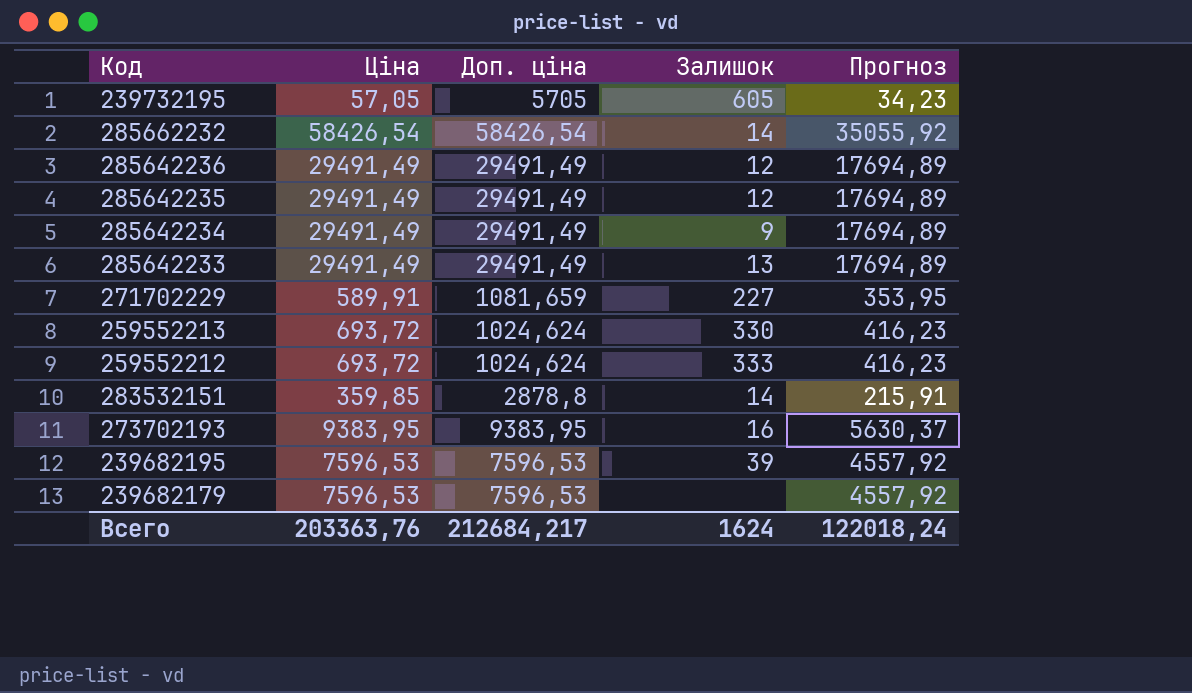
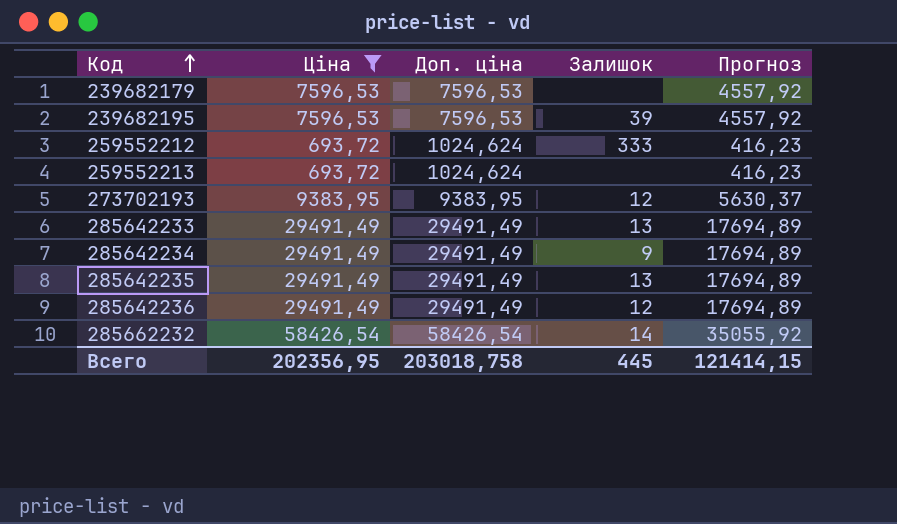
filter: none -> Ціна >= 693,72
row order: none -> Код ascending
259552213 | Залишок: 330 -> none
273702193 | Залишок: 16 -> 12
285642235 | Залишок: 12 -> 13
Всего | Ціна: 203363,76 -> 202356,95
Всего | Доп. ціна: 212684,217 -> 203018,758
Всего | Залишок: 1624 -> 445
Всего | Прогноз: 122018,24 -> 121414,15

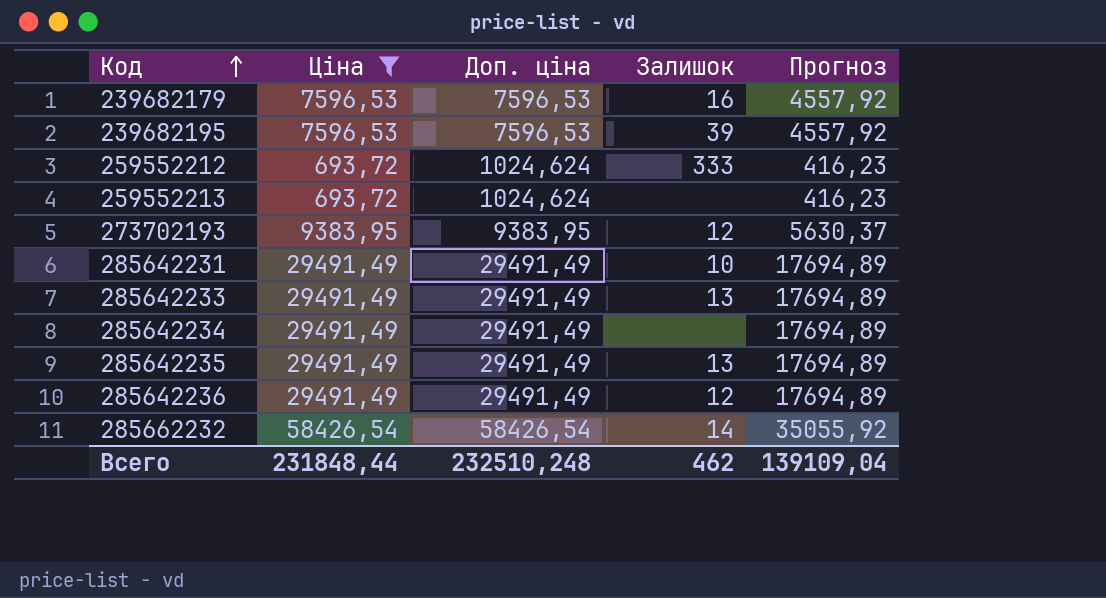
239682179 | Залишок: none -> 16
row 285642231: none -> 29491,49 | 29491,49 | 10 | 17694,89
285642234 | Залишок: 9 -> none
Всего | Ціна: 202356,95 -> 231848,44
Всего | Доп. ціна: 203018,758 -> 232510,248
Всего | Залишок: 445 -> 462
Всего | Прогноз: 121414,15 -> 139109,04

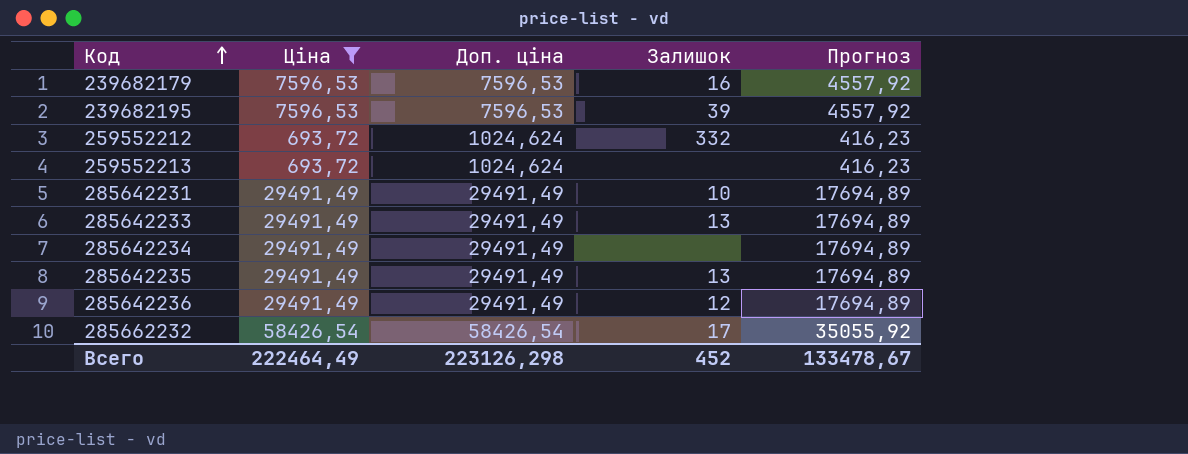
row 273702193: 9383,95 | 9383,95 | 12 | 5630,37 -> none
259552212 | Залишок: 333 -> 332
285662232 | Залишок: 14 -> 17
Всего | Ціна: 231848,44 -> 222464,49
Всего | Доп. ціна: 232510,248 -> 223126,298
Всего | Залишок: 462 -> 452
Всего | Прогноз: 139109,04 -> 133478,67

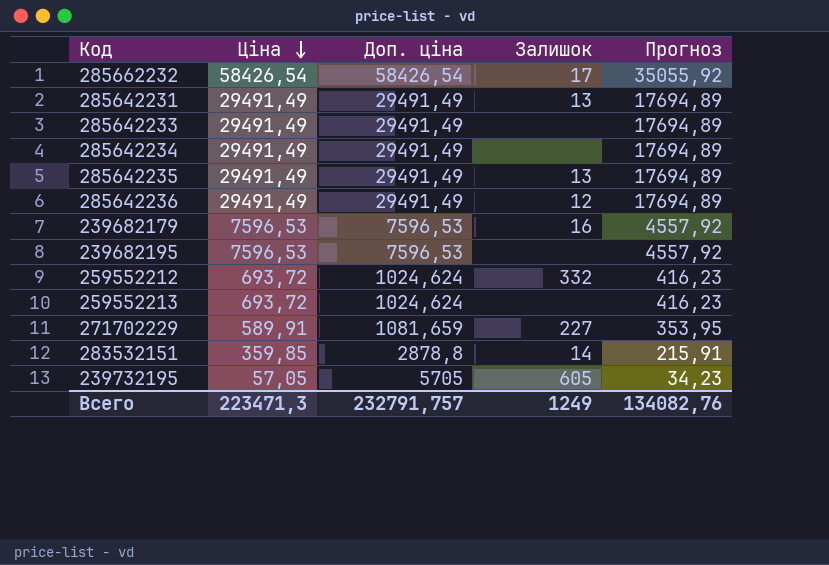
filter: Ціна >= 693,72 -> none
row order: Код ascending -> Ціна descending
285642231 | Залишок: 10 -> 13
285642233 | Залишок: 13 -> none
239682195 | Залишок: 39 -> none
Всего | Ціна: 222464,49 -> 223471,3
Всего | Доп. ціна: 223126,298 -> 232791,757
Всего | Залишок: 452 -> 1249
Всего | Прогноз: 133478,67 -> 134082,76

